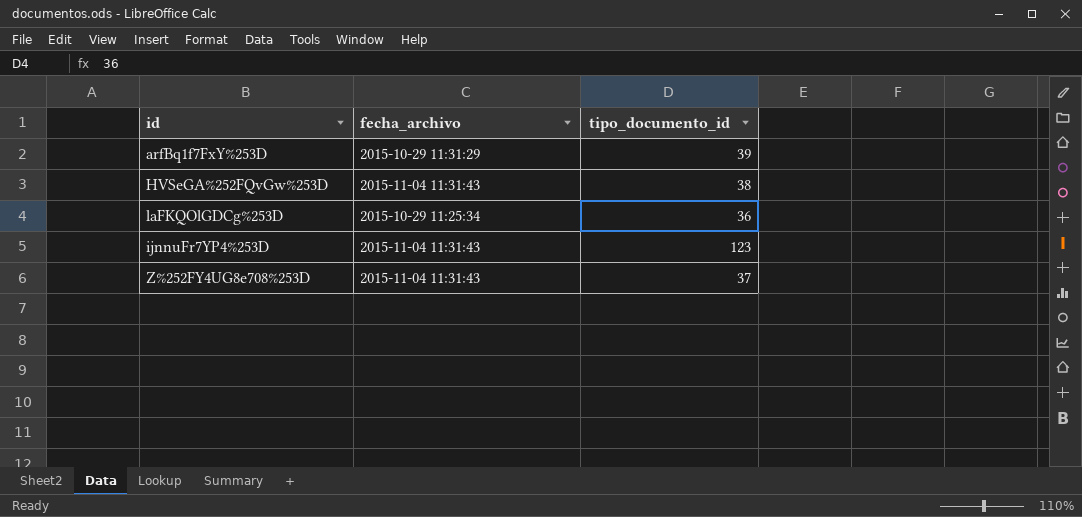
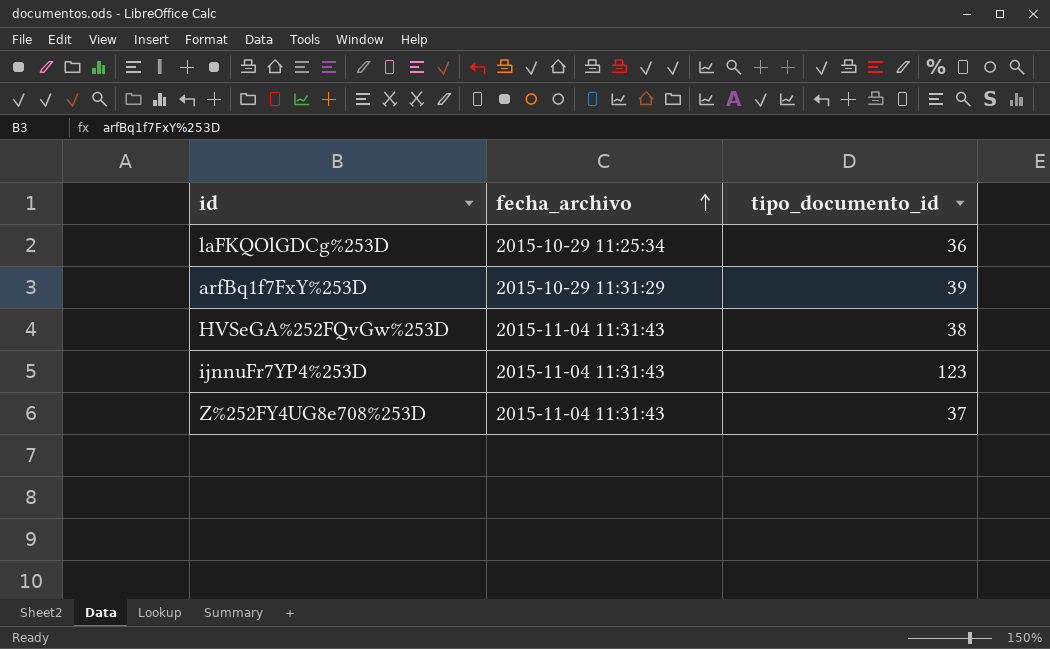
row order: none -> fecha_archivo ascending

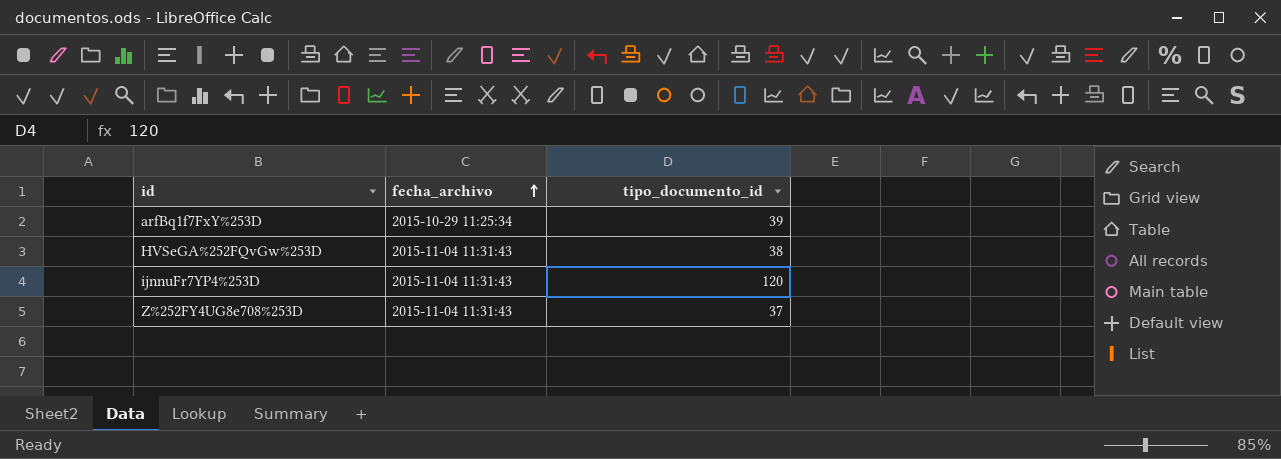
row laFKQOlGDCg%253D: 2015-10-29 11:25:34 | 36 -> none
arfBq1f7FxY%253D | fecha_archivo: 2015-10-29 11:31:29 -> 2015-10-29 11:25:34
ijnnuFr7YP4%253D | tipo_documento_id: 123 -> 120

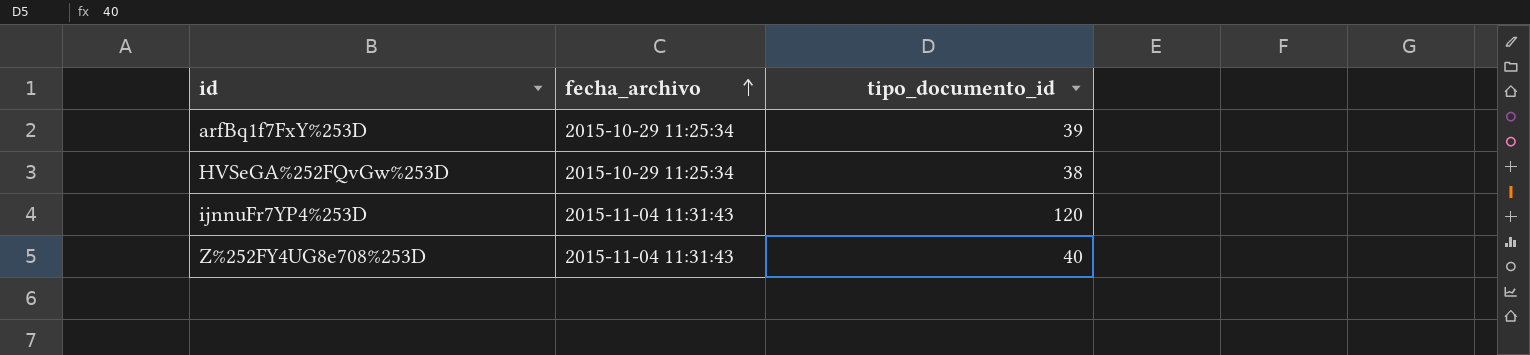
HVSeGA%252FQvGw%253D | fecha_archivo: 2015-11-04 11:31:43 -> 2015-10-29 11:25:34
Z%252FY4UG8e708%253D | tipo_documento_id: 37 -> 40

